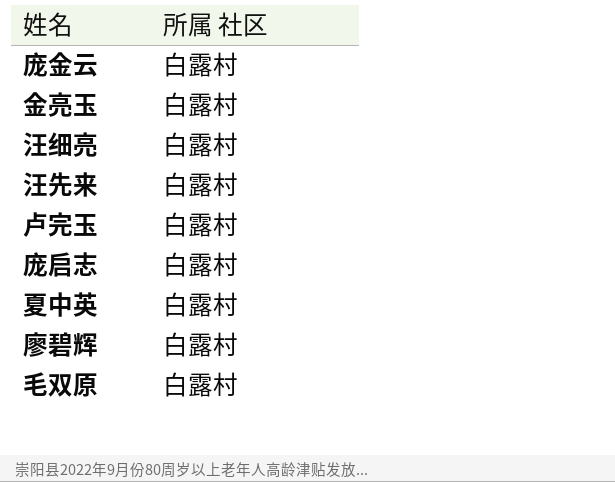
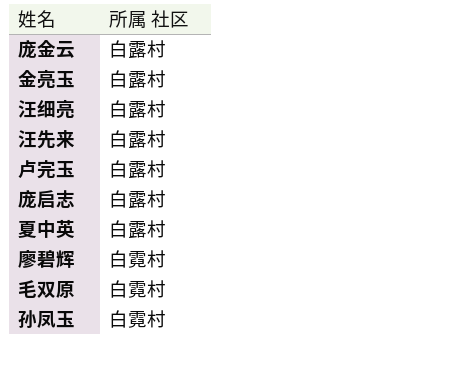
廖碧辉 | 所属 社区: 白露村 -> 白霓村
毛双原 | 所属 社区: 白露村 -> 白霓村
row 孙凤玉: none -> 白霓村

